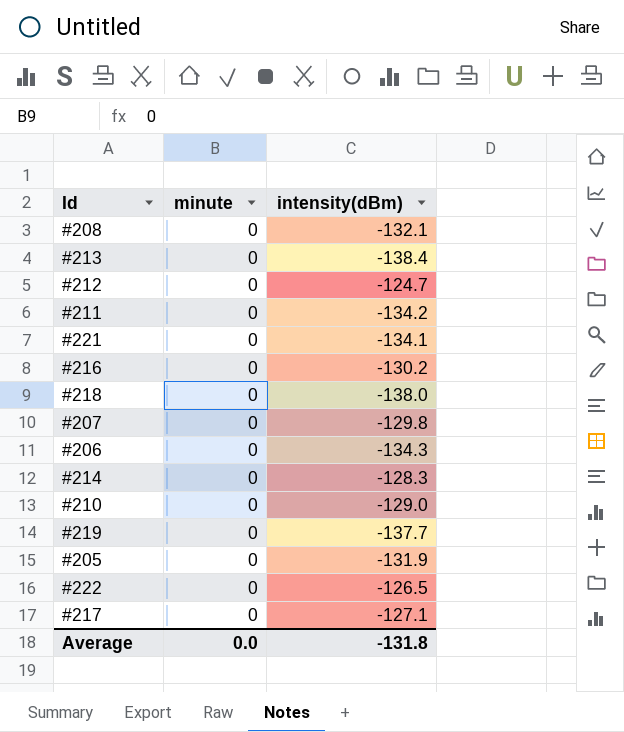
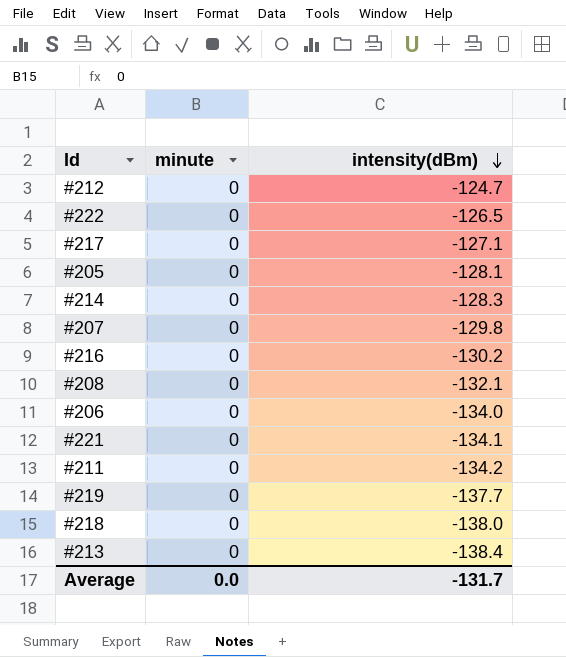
row order: none -> intensity(dBm) descending
row #210: 0 | -129.0 -> none
#205 | intensity(dBm): -131.9 -> -128.1
#206 | intensity(dBm): -134.3 -> -134.0
Average | intensity(dBm): -131.8 -> -131.7

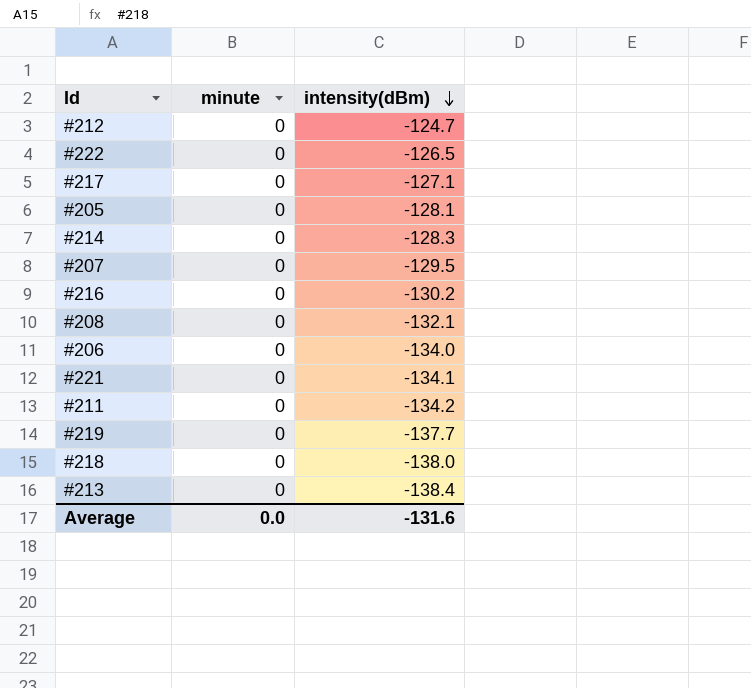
#207 | intensity(dBm): -129.8 -> -129.5
Average | intensity(dBm): -131.7 -> -131.6

